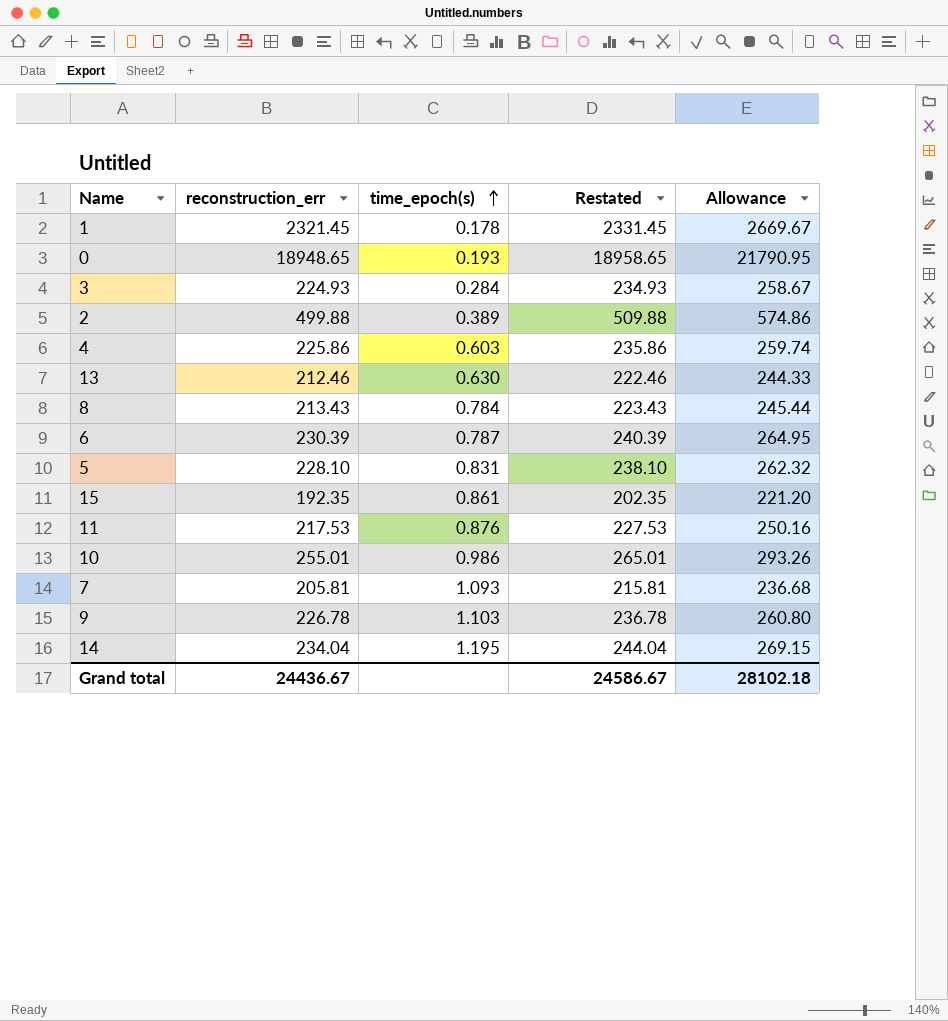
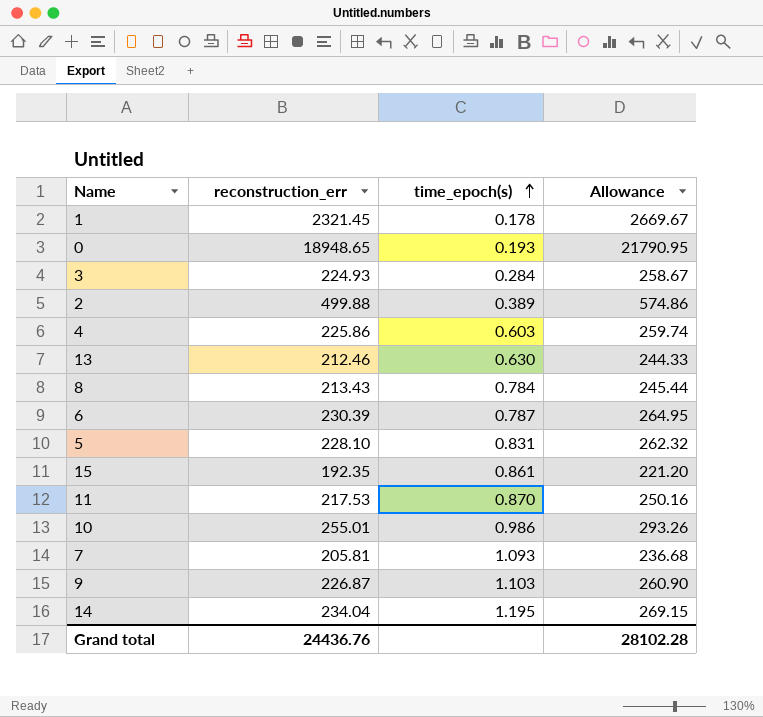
column Restated | formula: [reconstruction_err] + 10 -> none
11 | time_epoch(s): 0.876 -> 0.870
9 | reconstruction_err: 226.78 -> 226.87
9 | Allowance: 260.80 -> 260.90
Grand total | reconstruction_err: 24436.67 -> 24436.76
Grand total | Allowance: 28102.18 -> 28102.28

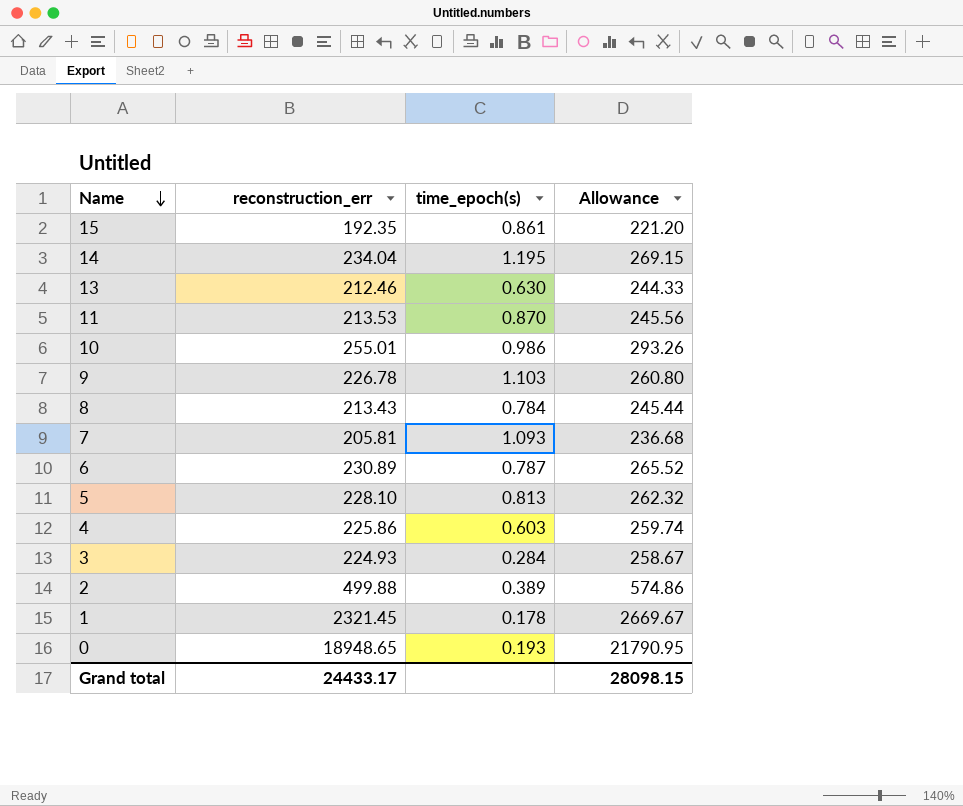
row order: time_epoch(s) ascending -> Name descending
11 | reconstruction_err: 217.53 -> 213.53
11 | Allowance: 250.16 -> 245.56
9 | reconstruction_err: 226.87 -> 226.78
9 | Allowance: 260.90 -> 260.80
6 | reconstruction_err: 230.39 -> 230.89
6 | Allowance: 264.95 -> 265.52
5 | time_epoch(s): 0.831 -> 0.813
Grand total | reconstruction_err: 24436.76 -> 24433.17
Grand total | Allowance: 28102.28 -> 28098.15

